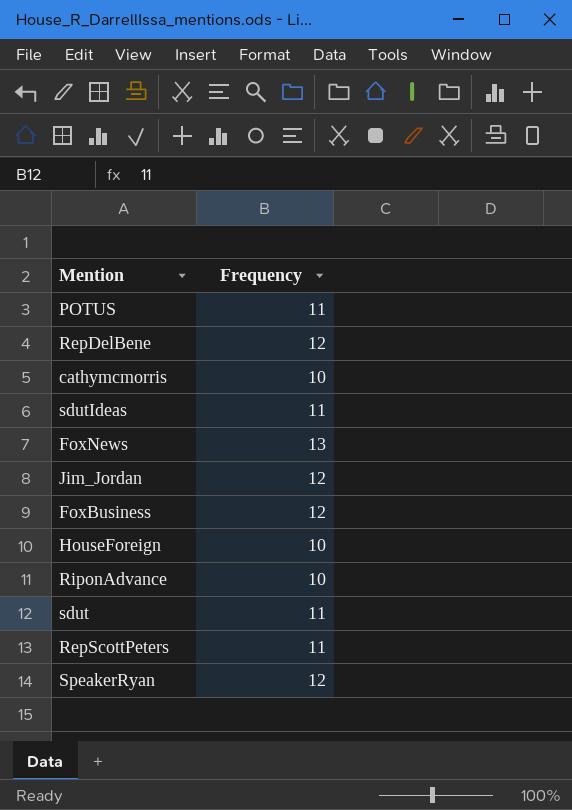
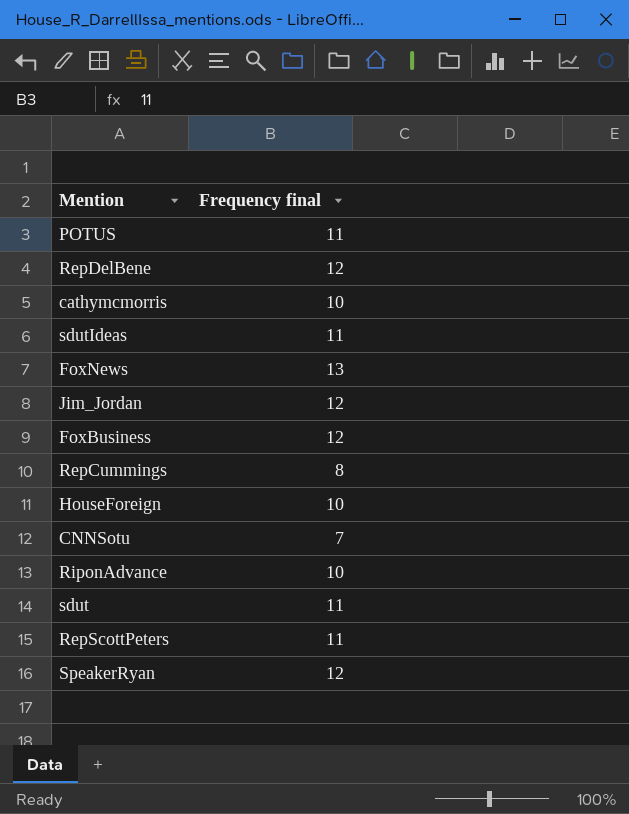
column name: Frequency -> Frequency final
row RepCummings: none -> 8
row CNNSotu: none -> 7

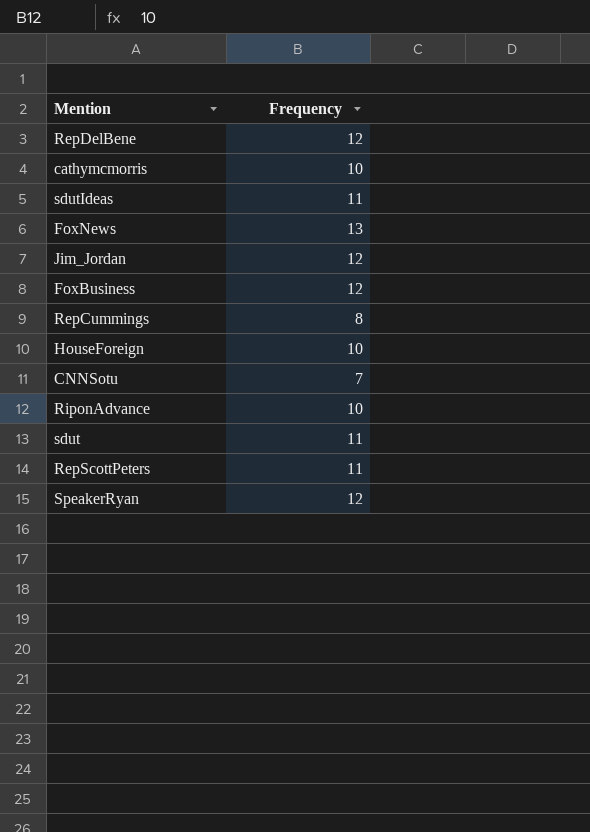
column name: Frequency final -> Frequency
row POTUS: 11 -> none

